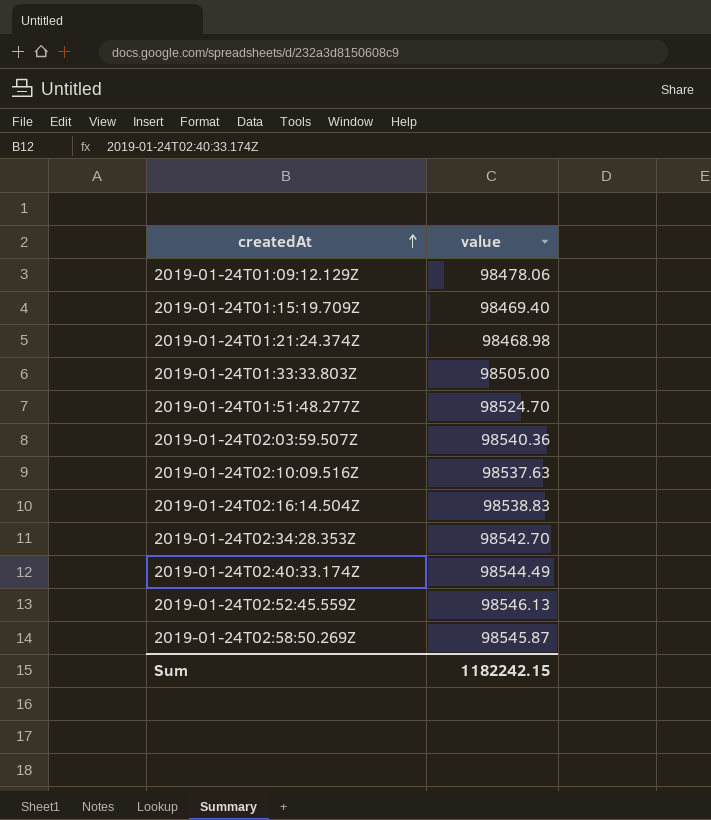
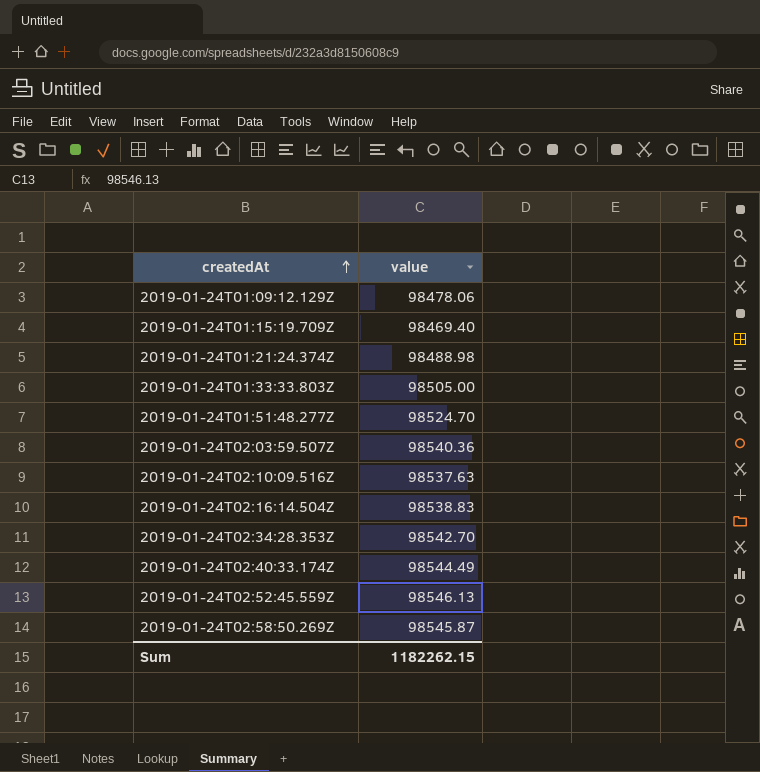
2019-01-24T01:21:24.374Z | value: 98468.98 -> 98488.98
Sum | value: 1182242.15 -> 1182262.15

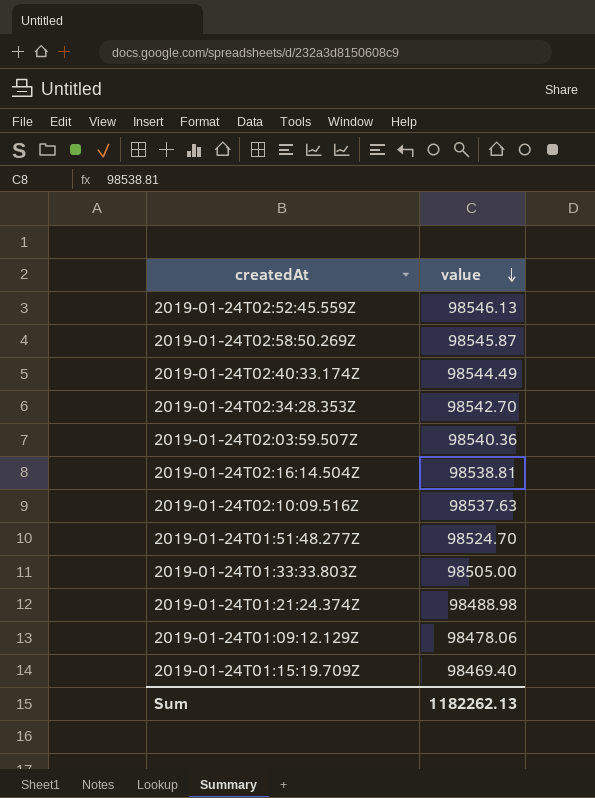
row order: createdAt ascending -> value descending
2019-01-24T02:16:14.504Z | value: 98538.83 -> 98538.81
Sum | value: 1182262.15 -> 1182262.13

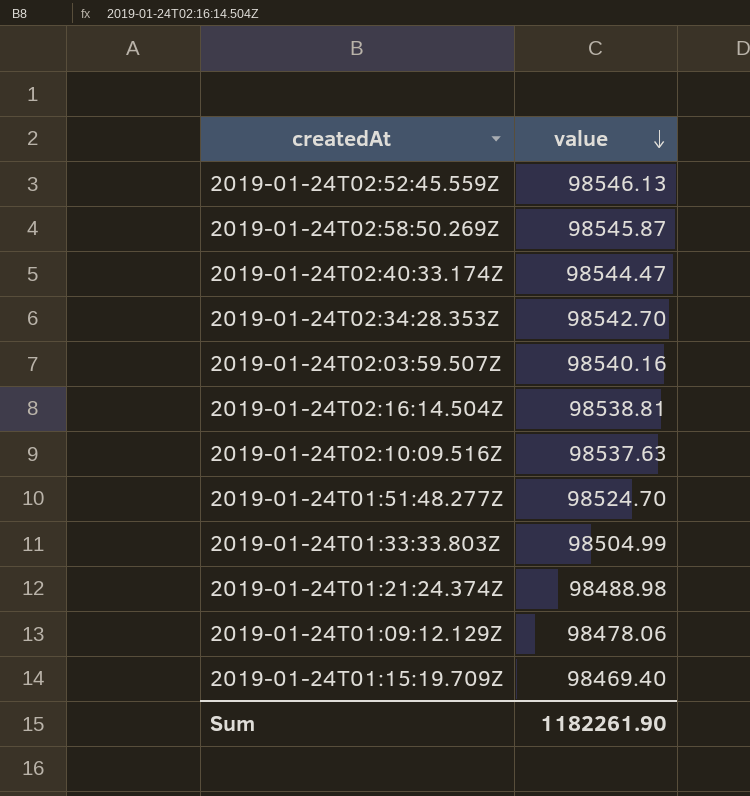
2019-01-24T02:40:33.174Z | value: 98544.49 -> 98544.47
2019-01-24T02:03:59.507Z | value: 98540.36 -> 98540.16
2019-01-24T01:33:33.803Z | value: 98505.00 -> 98504.99
Sum | value: 1182262.13 -> 1182261.90

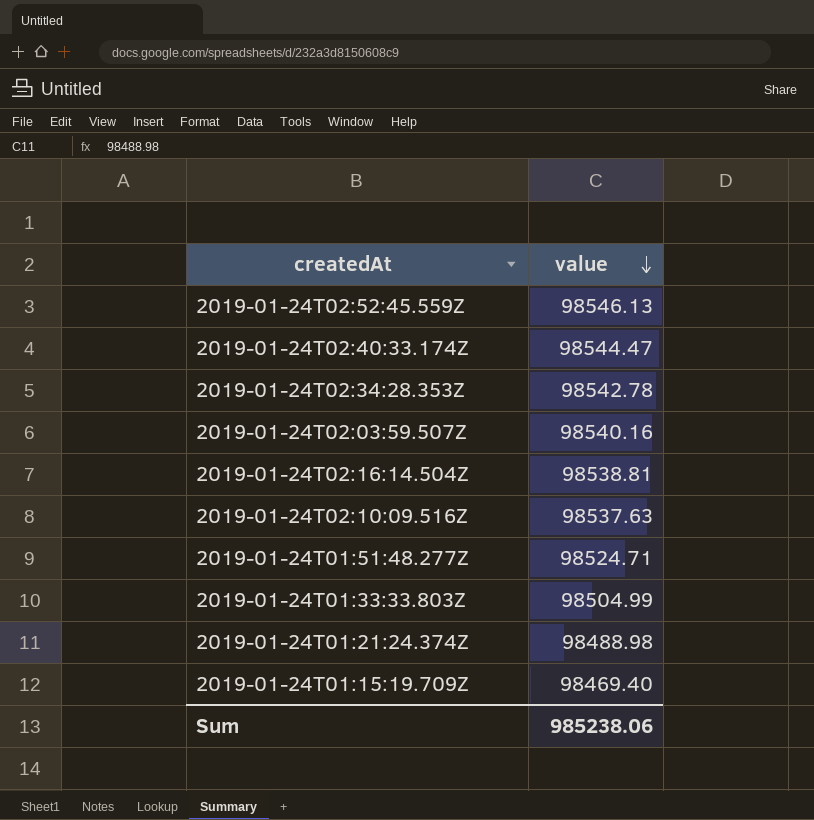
row 2019-01-24T02:58:50.269Z: 98545.87 -> none
row 2019-01-24T01:09:12.129Z: 98478.06 -> none
2019-01-24T02:34:28.353Z | value: 98542.70 -> 98542.78
2019-01-24T01:51:48.277Z | value: 98524.70 -> 98524.71
Sum | value: 1182261.90 -> 985238.06

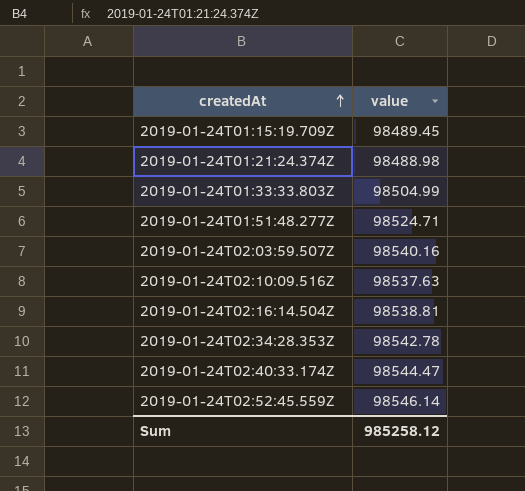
row order: value descending -> createdAt ascending
2019-01-24T01:15:19.709Z | value: 98469.40 -> 98489.45
2019-01-24T02:52:45.559Z | value: 98546.13 -> 98546.14
Sum | value: 985238.06 -> 985258.12

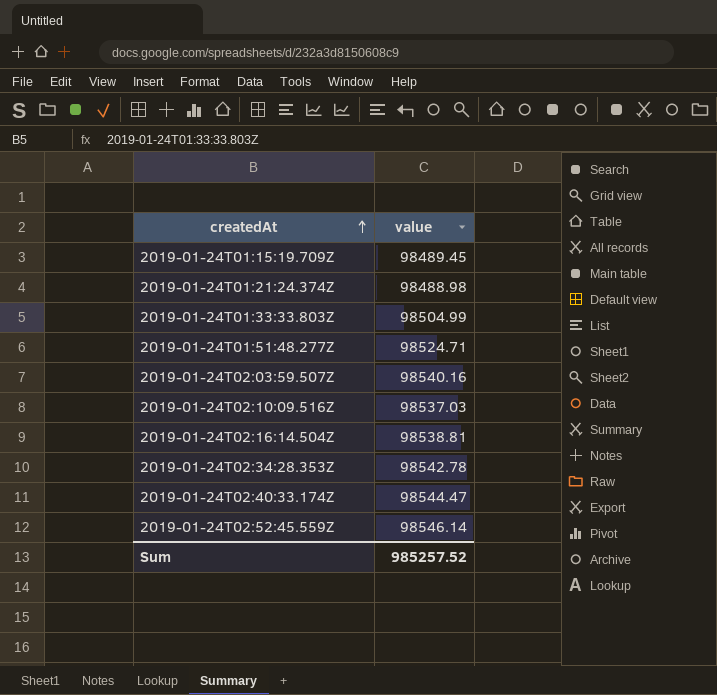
2019-01-24T02:10:09.516Z | value: 98537.63 -> 98537.03
Sum | value: 985258.12 -> 985257.52

